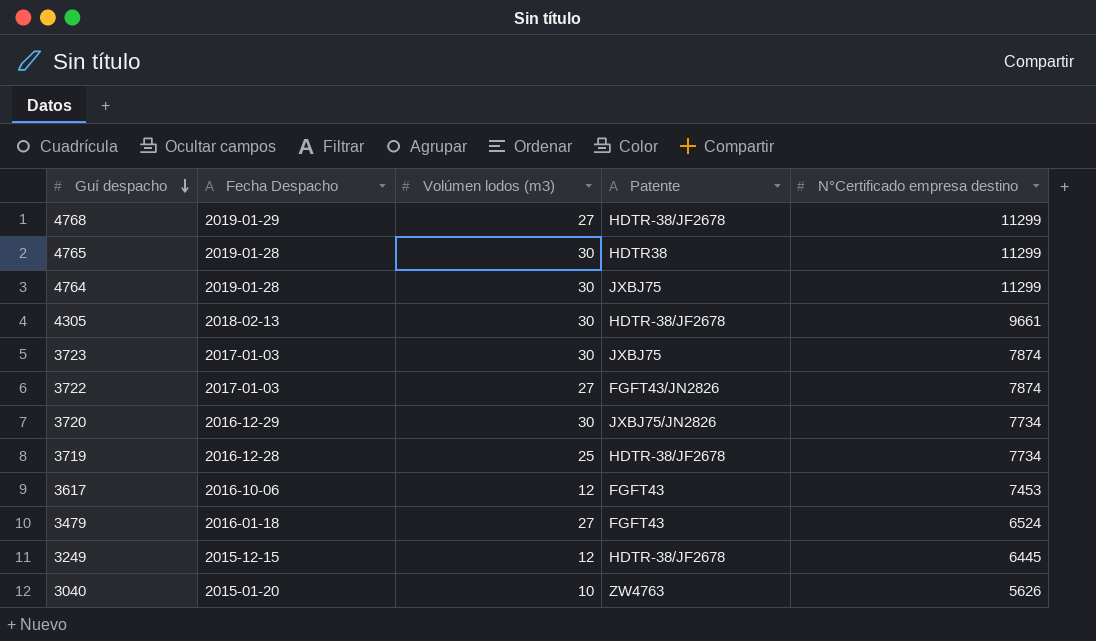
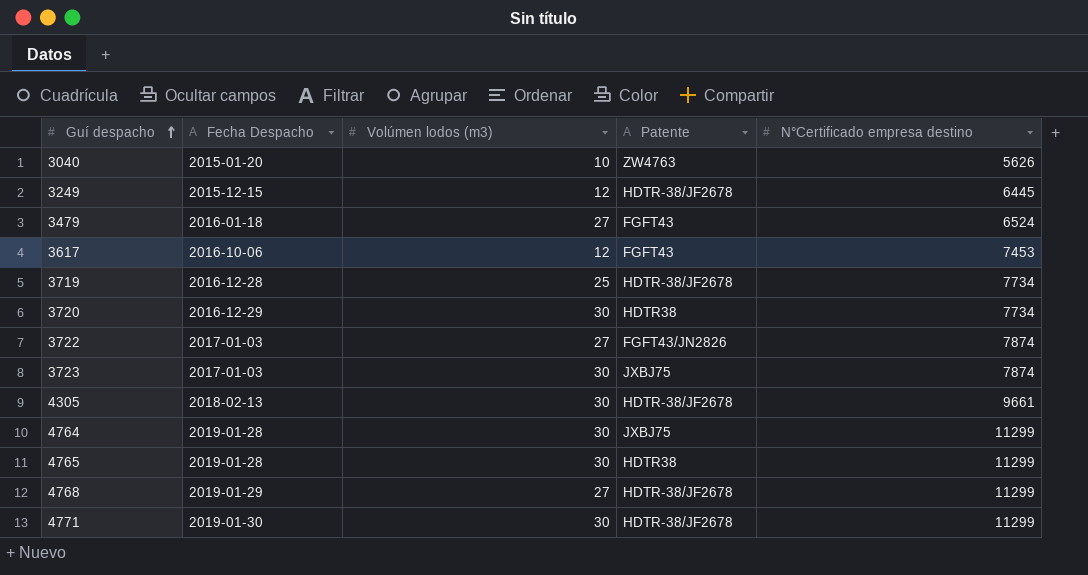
row order: Guí despacho descending -> Guí despacho ascending
3720 | Patente: JXBJ75/JN2826 -> HDTR38
row 4771: none -> 2019-01-30 | 30 | HDTR-38/JF2678 | 11299

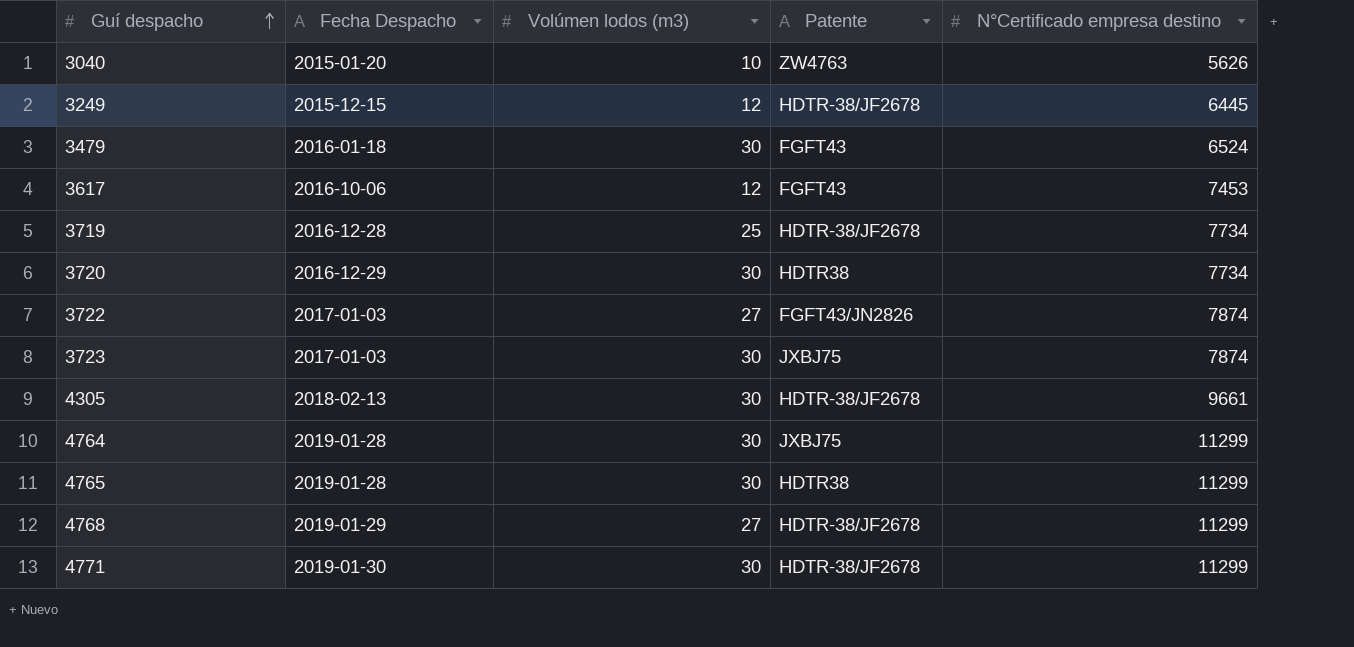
3479 | Volúmen lodos (m3): 27 -> 30

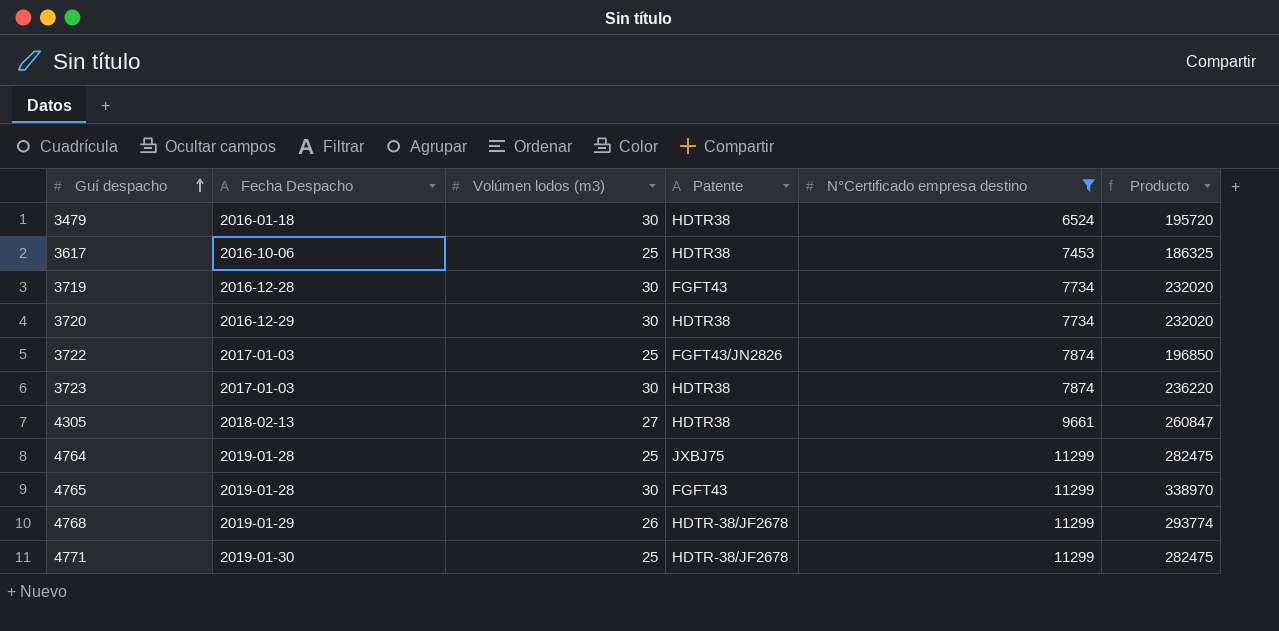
filter: none -> N°Certificado empresa destino >= 6524
column Producto | formula: none -> [Volúmen lodos (m3)] * [N°Certificado empresa destino]
3479 | Patente: FGFT43 -> HDTR38
3617 | Volúmen lodos (m3): 12 -> 25
3617 | Patente: FGFT43 -> HDTR38
3719 | Volúmen lodos (m3): 25 -> 30
3719 | Patente: HDTR-38/JF2678 -> FGFT43
3722 | Volúmen lodos (m3): 27 -> 25
3723 | Patente: JXBJ75 -> HDTR38
4305 | Volúmen lodos (m3): 30 -> 27
4305 | Patente: HDTR-38/JF2678 -> HDTR38
4764 | Volúmen lodos (m3): 30 -> 25
4765 | Patente: HDTR38 -> FGFT43
4768 | Volúmen lodos (m3): 27 -> 26
4771 | Volúmen lodos (m3): 30 -> 25

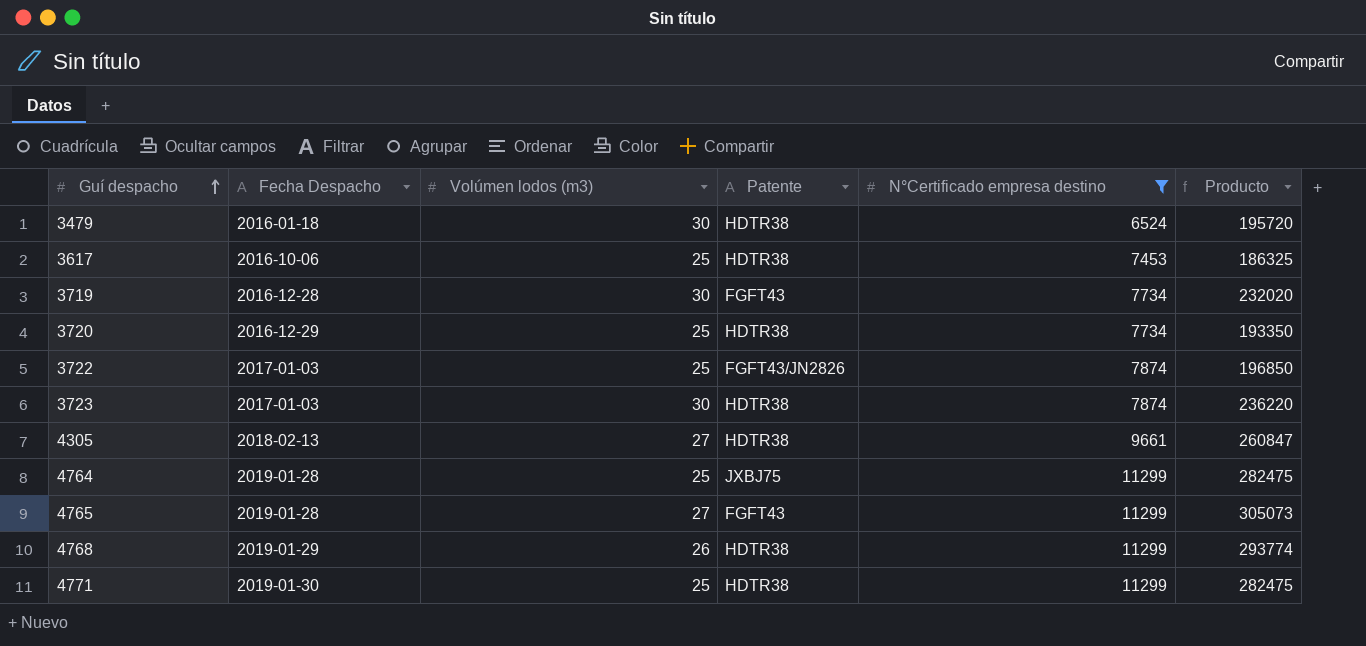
3720 | Volúmen lodos (m3): 30 -> 25
3720 | Producto: 232020 -> 193350
4765 | Volúmen lodos (m3): 30 -> 27
4765 | Producto: 338970 -> 305073
4768 | Patente: HDTR-38/JF2678 -> HDTR38
4771 | Patente: HDTR-38/JF2678 -> HDTR38

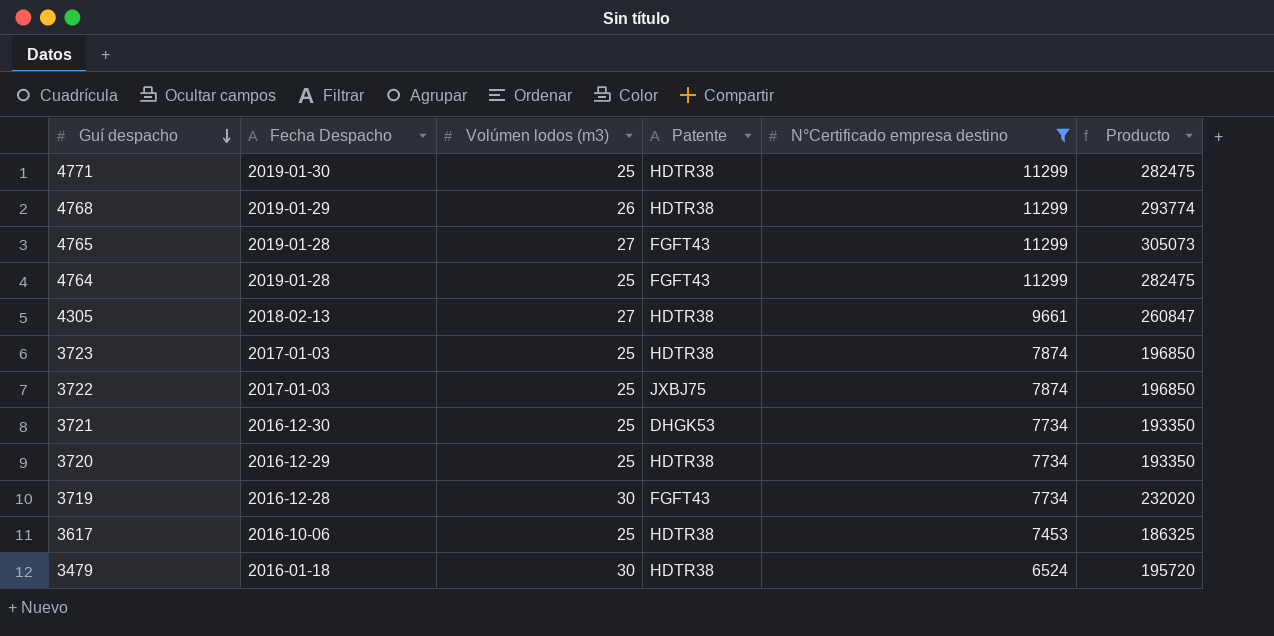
row order: Guí despacho ascending -> Guí despacho descending
4764 | Patente: JXBJ75 -> FGFT43
3723 | Volúmen lodos (m3): 30 -> 25
3723 | Producto: 236220 -> 196850
3722 | Patente: FGFT43/JN2826 -> JXBJ75
row 3721: none -> 2016-12-30 | 25 | DHGK53 | 7734 | 193350

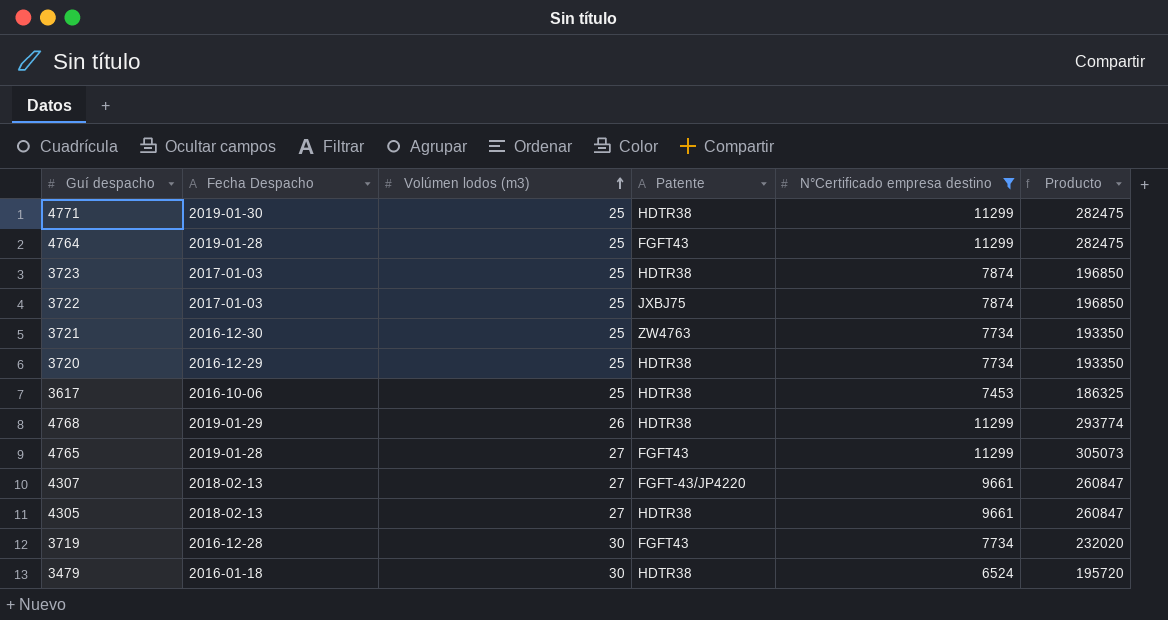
row order: Guí despacho descending -> Volúmen lodos (m3) ascending
3721 | Patente: DHGK53 -> ZW4763
row 4307: none -> 2018-02-13 | 27 | FGFT-43/JP4220 | 9661 | 260847

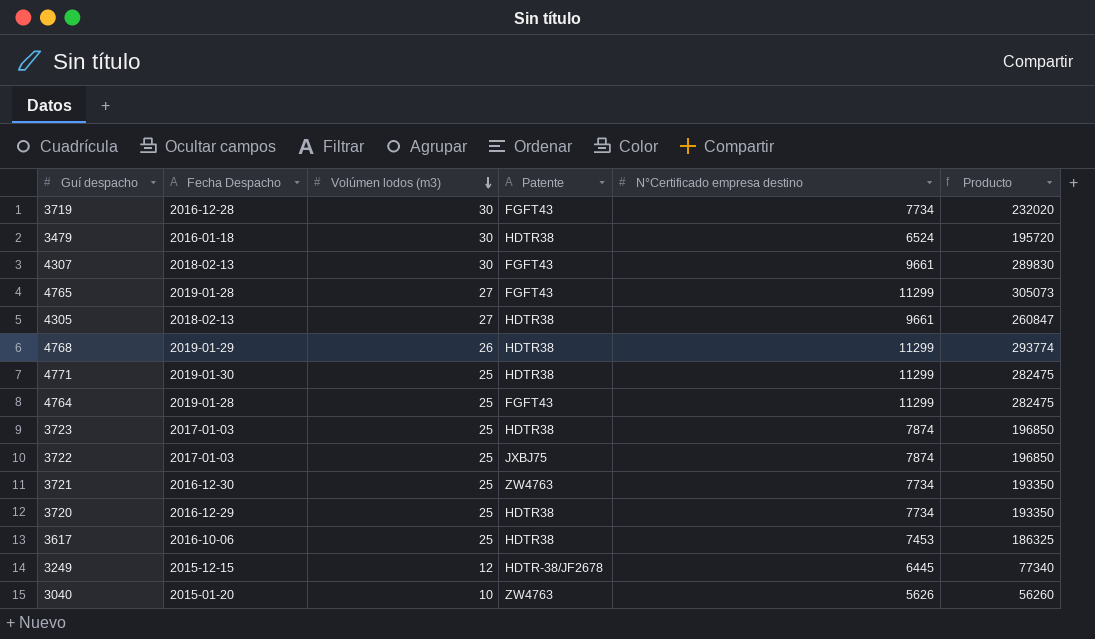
filter: N°Certificado empresa destino >= 6524 -> none
row order: Volúmen lodos (m3) ascending -> Volúmen lodos (m3) descending
4307 | Volúmen lodos (m3): 27 -> 30
4307 | Patente: FGFT-43/JP4220 -> FGFT43
4307 | Producto: 260847 -> 289830

